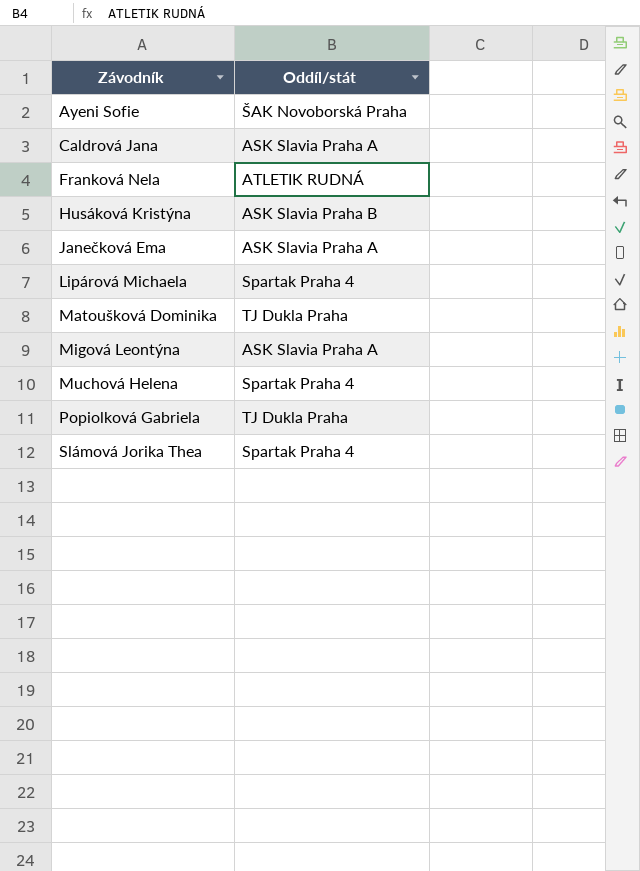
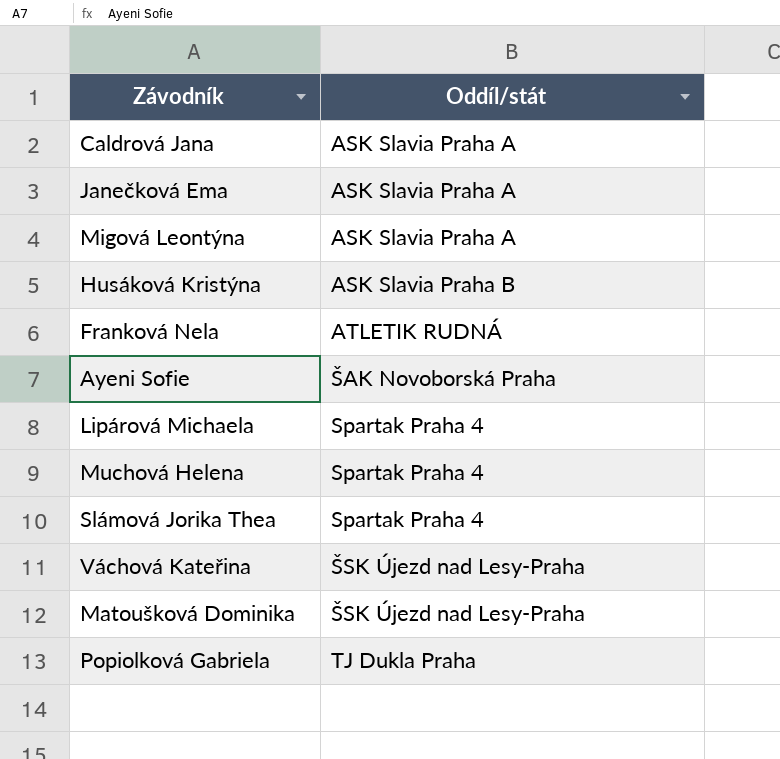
row order: Závodník ascending -> Oddíl/stát ascending
row Váchová Kateřina: none -> ŠSK Újezd nad Lesy-Praha
Matoušková Dominika | Oddíl/stát: TJ Dukla Praha -> ŠSK Újezd nad Lesy-Praha

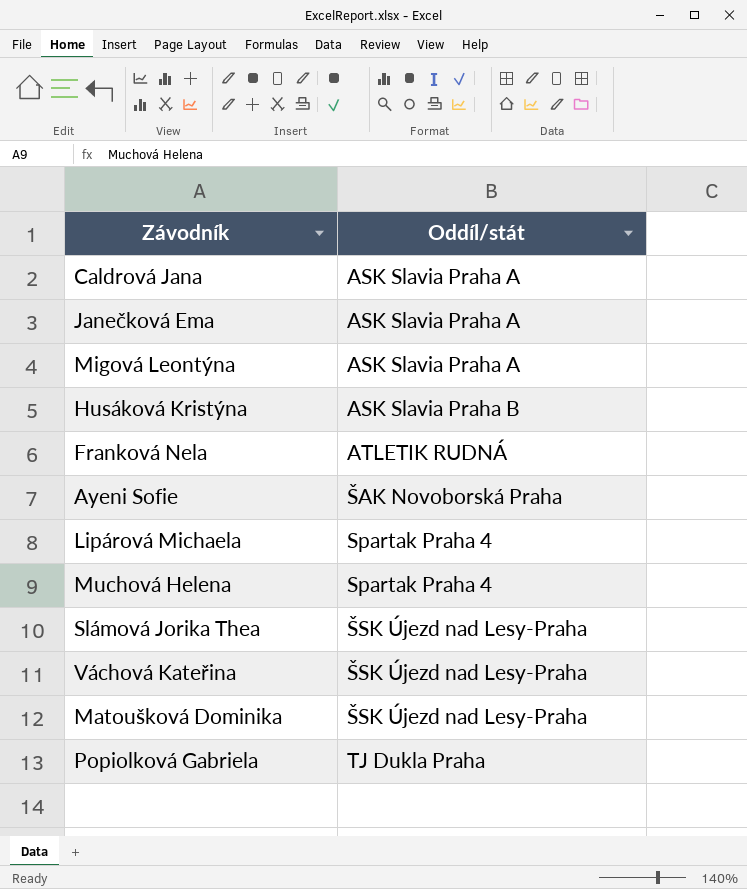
Slámová Jorika Thea | Oddíl/stát: Spartak Praha 4 -> ŠSK Újezd nad Lesy-Praha

